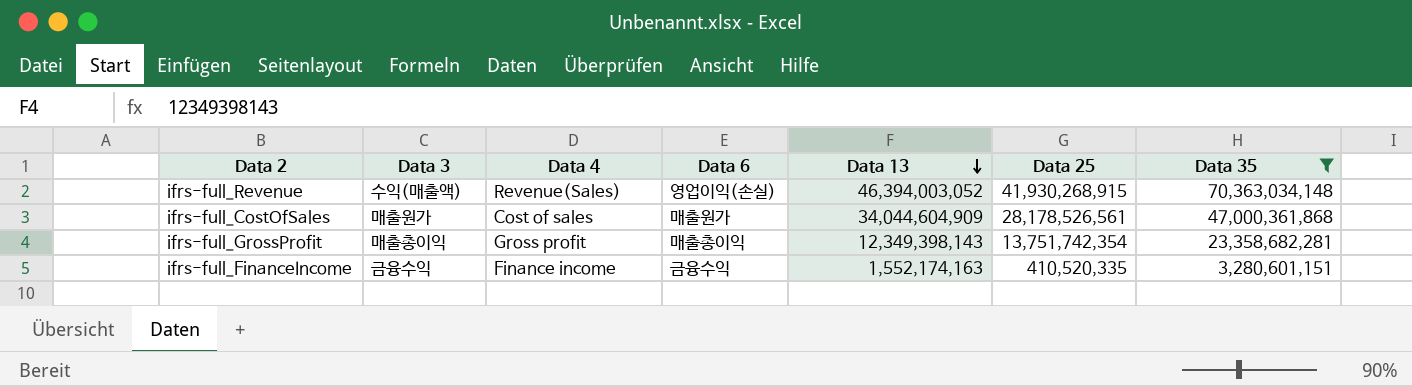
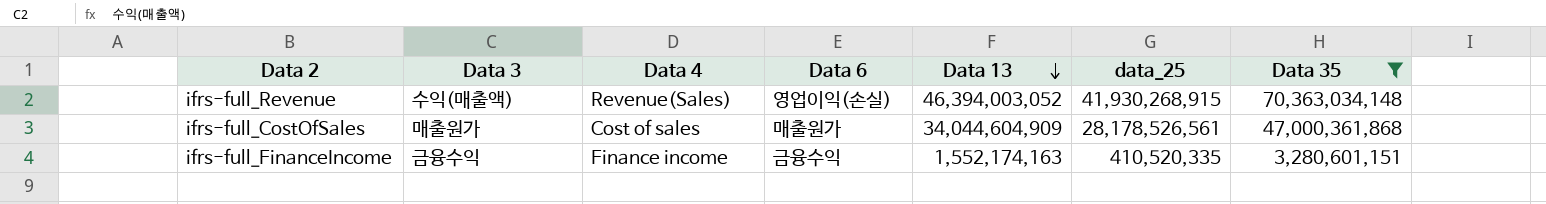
column name: Data 25 -> data_25
row ifrs-full_GrossProfit: 매출총이익 | Gross profit | 매출총이익 | 12,349,398,143 | 13,751,742,354 | 23,358,682,281 -> none

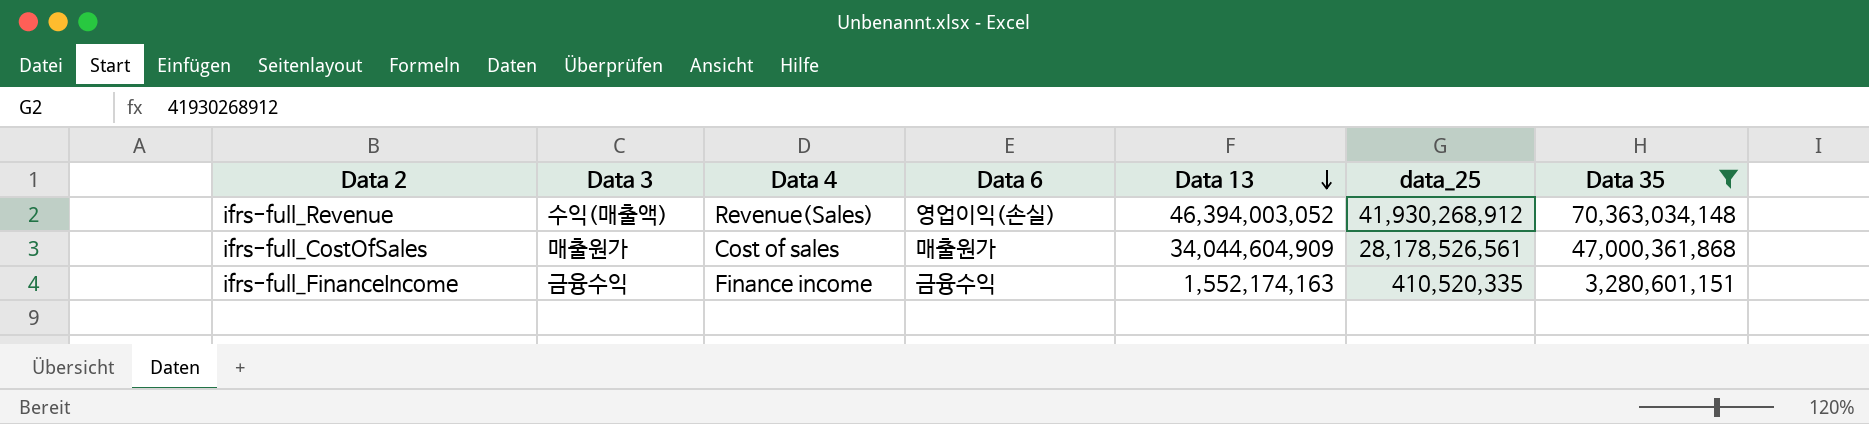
ifrs-full_Revenue | data_25: 41,930,268,915 -> 41,930,268,912

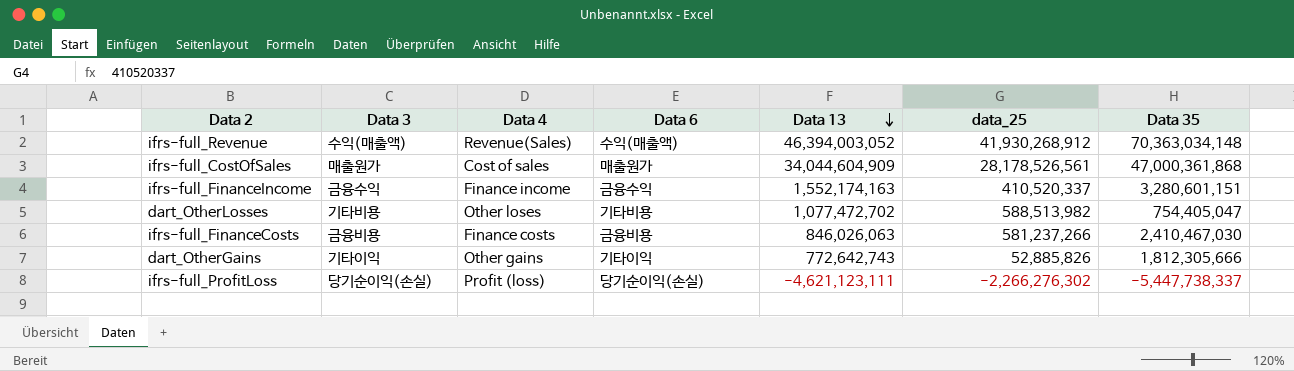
filter: Data 35 >= 3,280,601,151 -> none
ifrs-full_Revenue | Data 6: 영업이익(손실) -> 수익(매출액)
ifrs-full_FinanceIncome | data_25: 410,520,335 -> 410,520,337

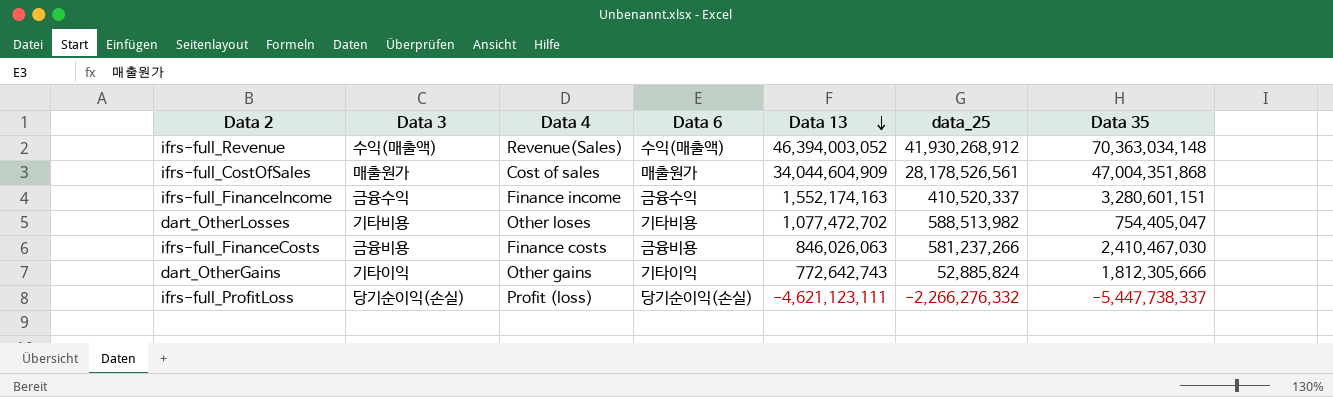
ifrs-full_CostOfSales | Data 35: 47,000,361,868 -> 47,004,351,868
dart_OtherGains | data_25: 52,885,826 -> 52,885,824
ifrs-full_ProfitLoss | data_25: -2,266,276,302 -> -2,266,276,332

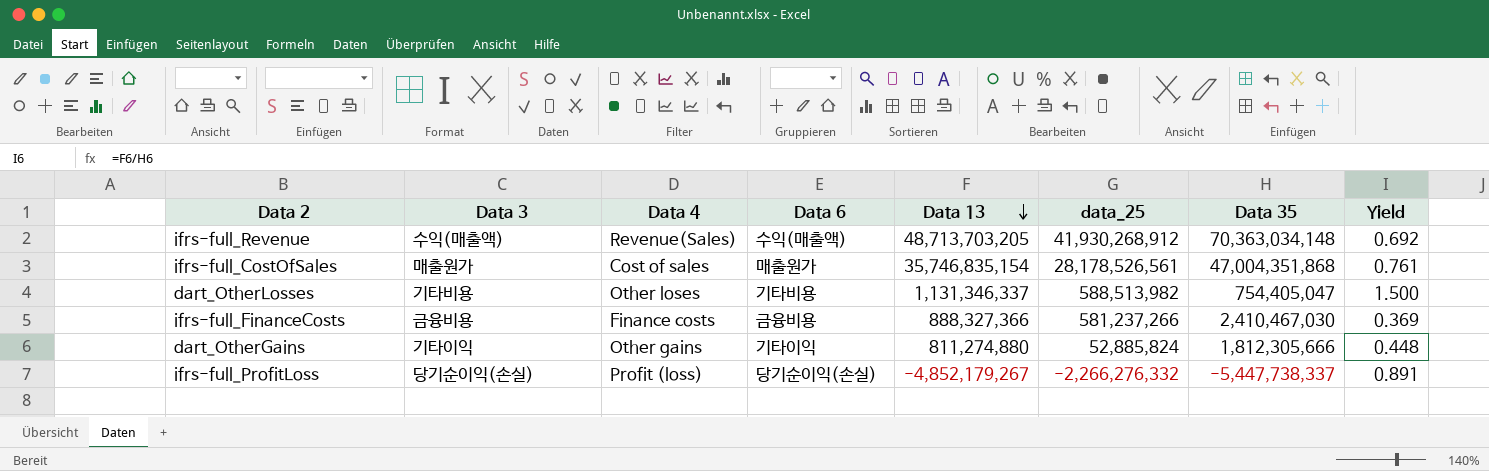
column Yield | formula: none -> [Data 13] / [Data 35]
row ifrs-full_FinanceIncome: 금융수익 | Finance income | 금융수익 | 1,552,174,163 | 410,520,337 | 3,280,601,151 -> none
ifrs-full_Revenue | Data 13: 46,394,003,052 -> 48,713,703,205
ifrs-full_CostOfSales | Data 13: 34,044,604,909 -> 35,746,835,154
dart_OtherLosses | Data 13: 1,077,472,702 -> 1,131,346,337
ifrs-full_FinanceCosts | Data 13: 846,026,063 -> 888,327,366
dart_OtherGains | Data 13: 772,642,743 -> 811,274,880
ifrs-full_ProfitLoss | Data 13: -4,621,123,111 -> -4,852,179,267

